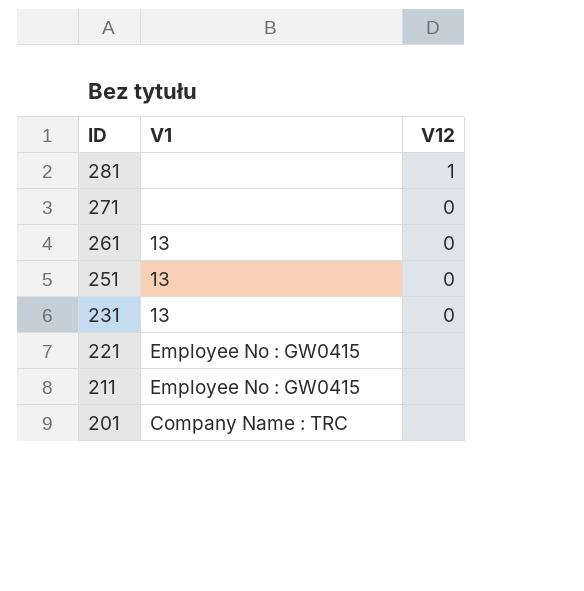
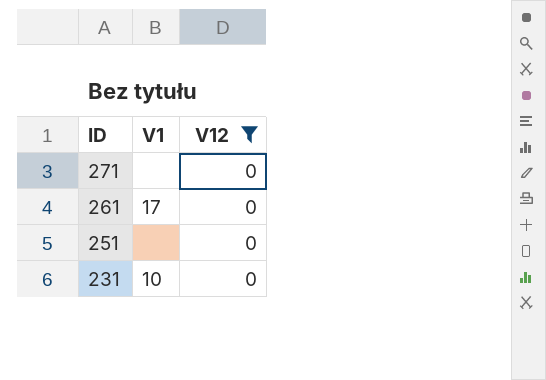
filter: none -> V12 = 0
261 | V1: 13 -> 17
251 | V1: 13 -> none
231 | V1: 13 -> 10

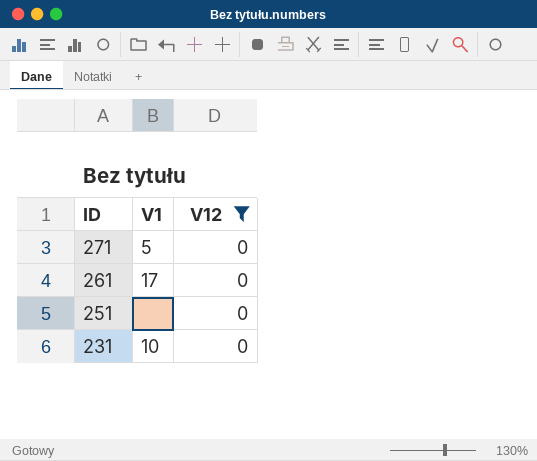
271 | V1: none -> 5

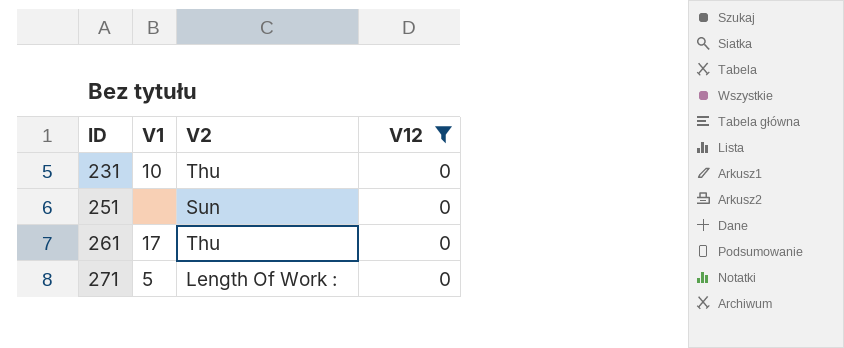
row order: ID descending -> ID ascending
column V2 | position: none -> 3

